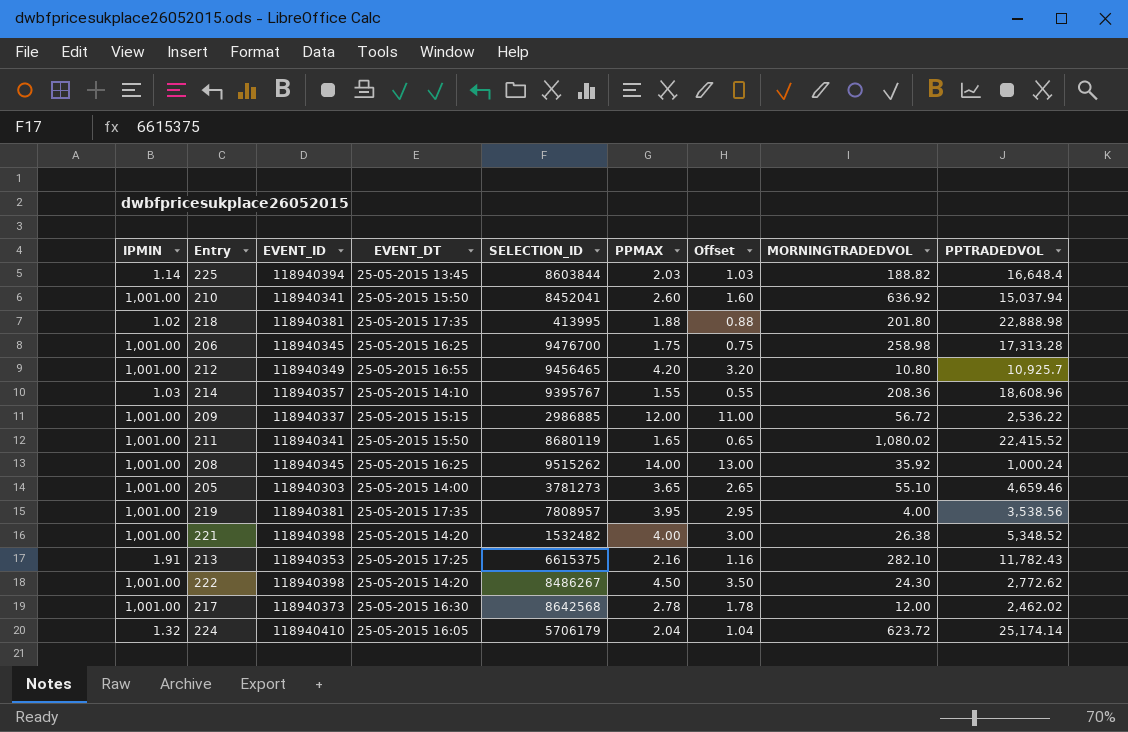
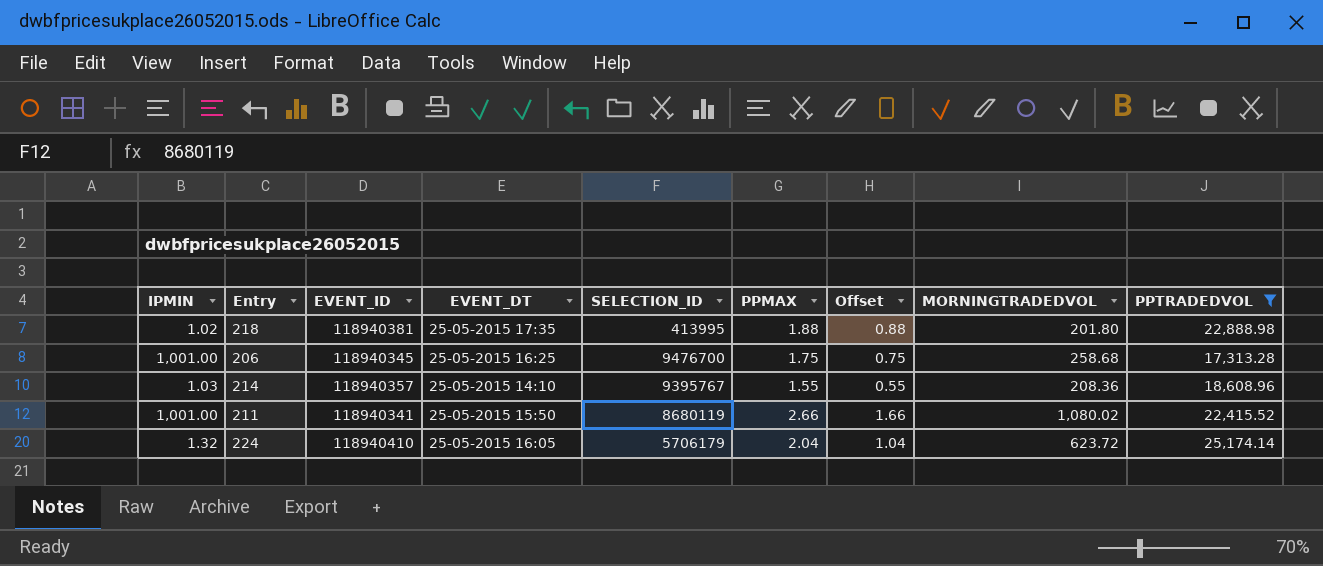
filter: none -> PPTRADEDVOL >= 17,313.28
206 | MORNINGTRADEDVOL: 258.98 -> 258.68
211 | PPMAX: 1.65 -> 2.66
211 | Offset: 0.65 -> 1.66

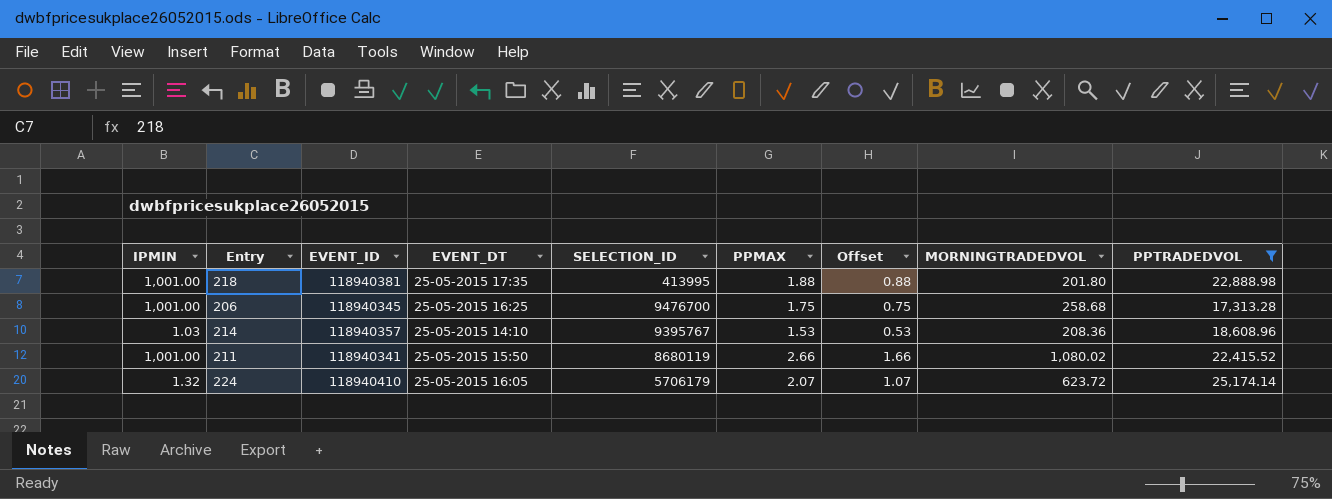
218 | IPMIN: 1.02 -> 1,001.00
214 | PPMAX: 1.55 -> 1.53
214 | Offset: 0.55 -> 0.53
224 | PPMAX: 2.04 -> 2.07
224 | Offset: 1.04 -> 1.07

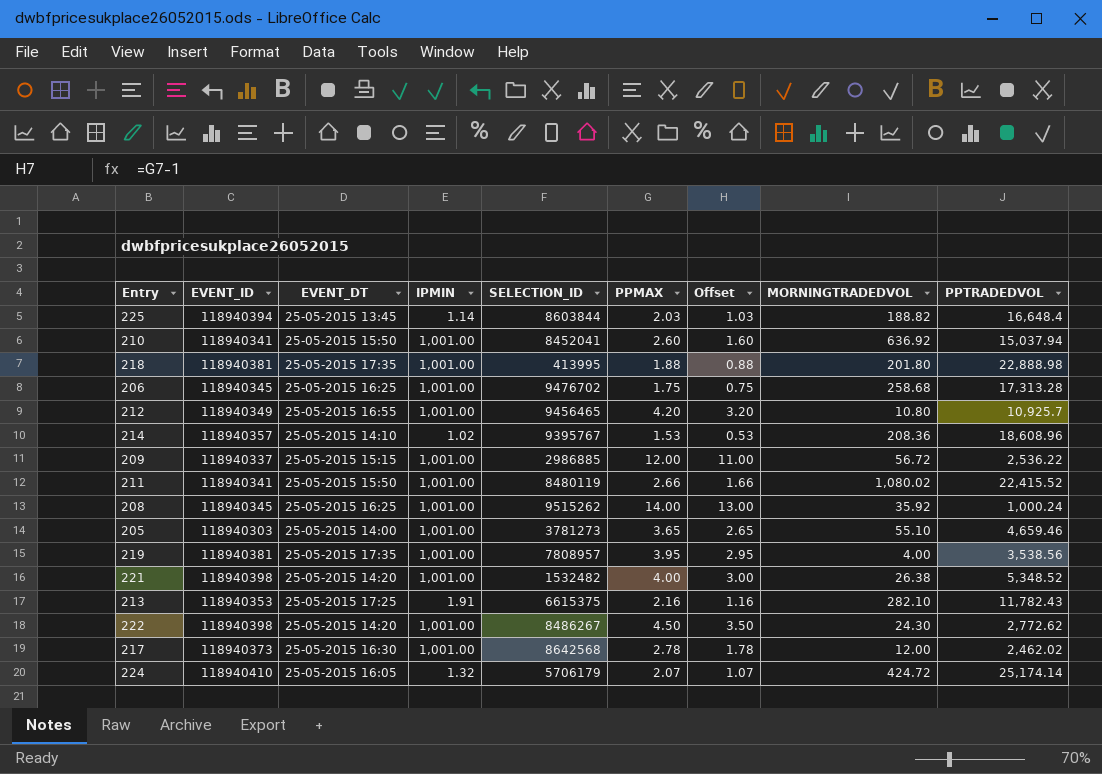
filter: PPTRADEDVOL >= 17,313.28 -> none
column IPMIN | position: 1 -> 4
206 | SELECTION_ID: 9476700 -> 9476702
214 | IPMIN: 1.03 -> 1.02
211 | SELECTION_ID: 8680119 -> 8480119
224 | MORNINGTRADEDVOL: 623.72 -> 424.72

